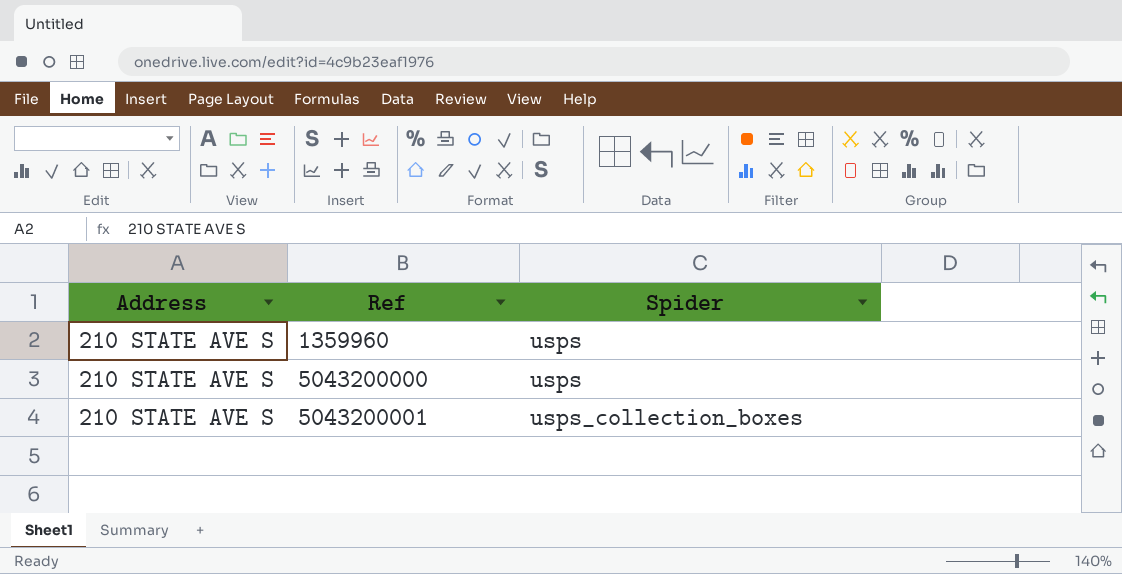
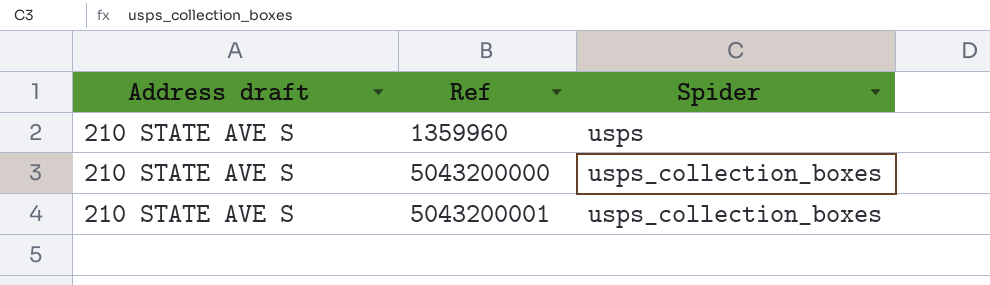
column name: Address -> Address draft
5043200000 | Spider: usps -> usps_collection_boxes

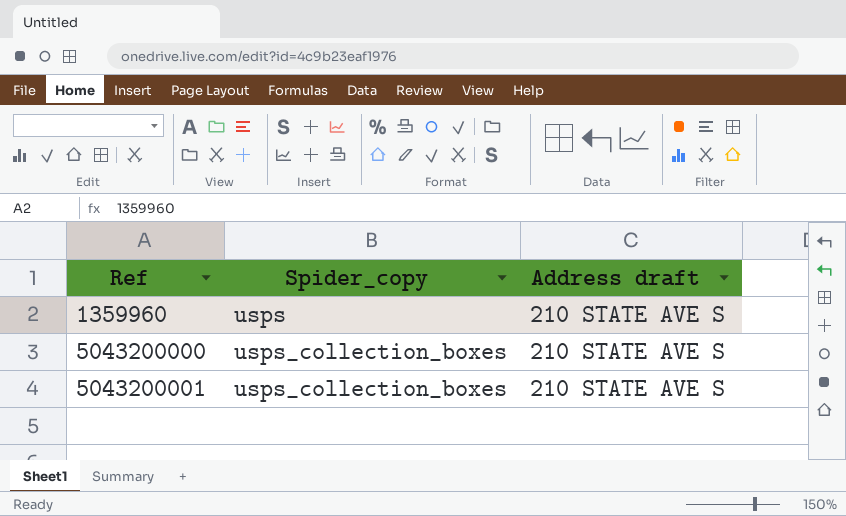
column name: Spider -> Spider_copy
column Address draft | position: 1 -> 3

